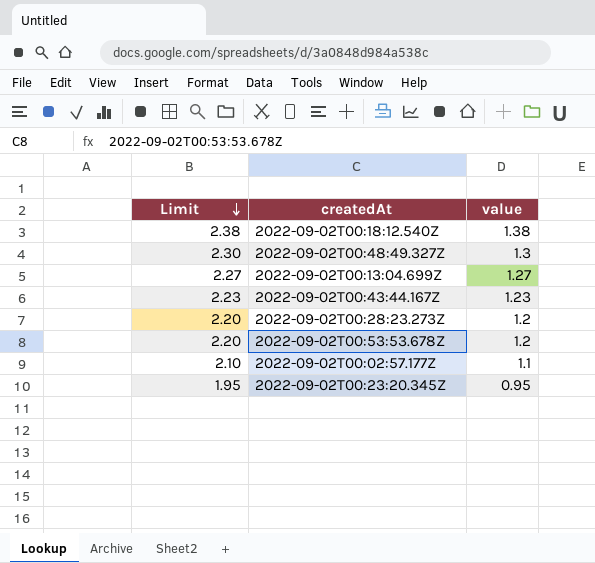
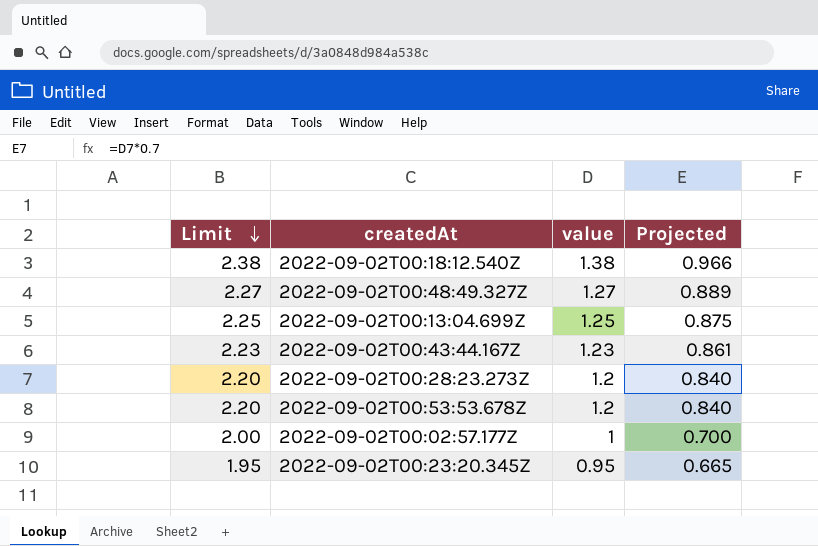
column Projected | formula: none -> [value] * 0.7
2022-09-02T00:48:49.327Z | Limit: 2.30 -> 2.27
2022-09-02T00:48:49.327Z | value: 1.3 -> 1.27
2022-09-02T00:13:04.699Z | Limit: 2.27 -> 2.25
2022-09-02T00:13:04.699Z | value: 1.27 -> 1.25
2022-09-02T00:02:57.177Z | Limit: 2.10 -> 2.00
2022-09-02T00:02:57.177Z | value: 1.1 -> 1

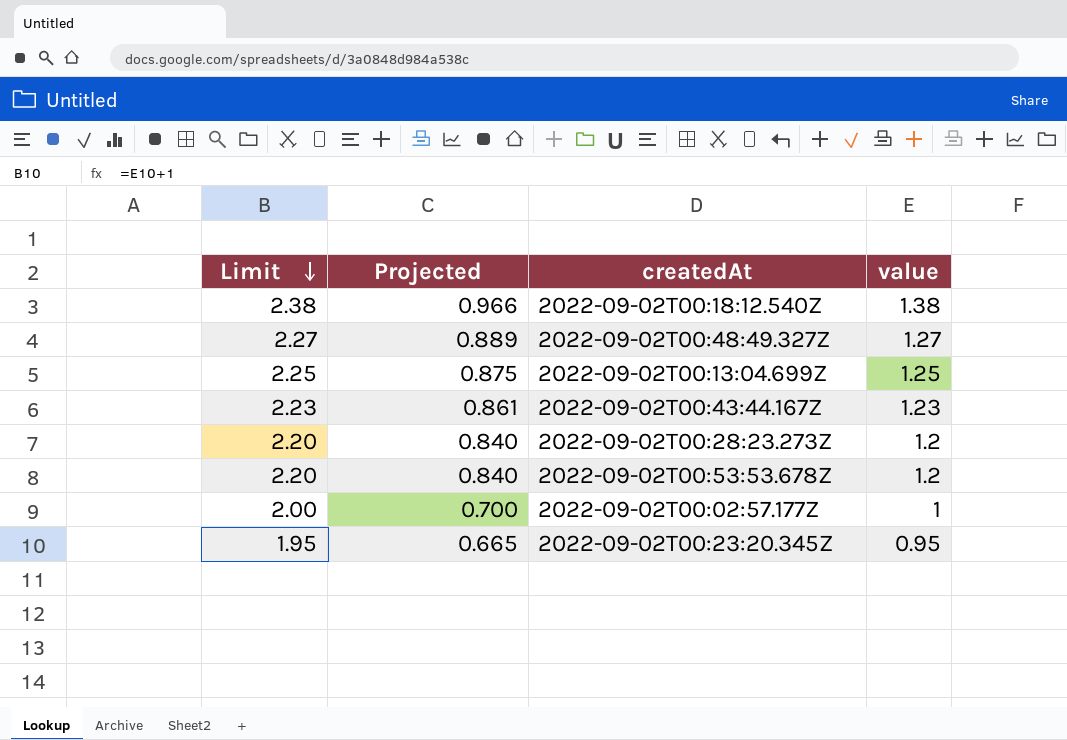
column Projected | position: 4 -> 2

